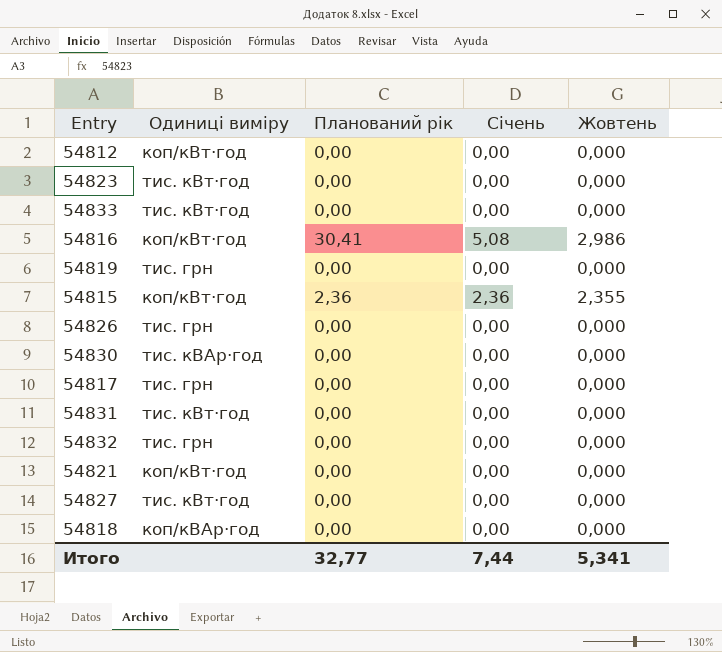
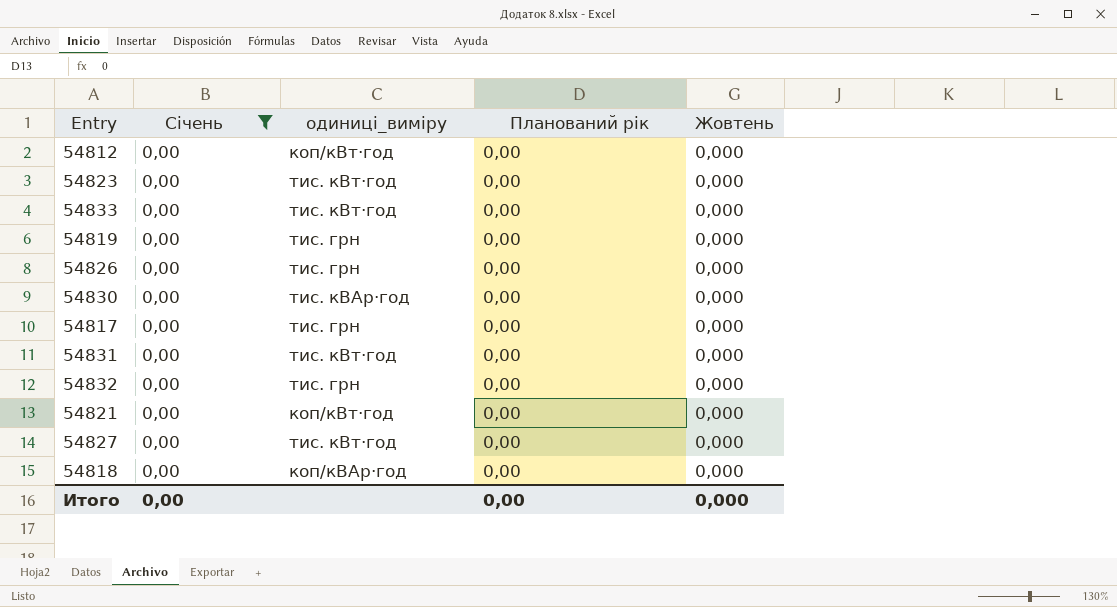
filter: none -> Січень = 0,00
column Січень | position: 4 -> 2
column name: Одиниці виміру -> одиниці_виміру
Итого | Січень: 7,44 -> 0,00
Итого | Планований рік: 32,77 -> 0,00
Итого | Жовтень: 5,341 -> 0,000

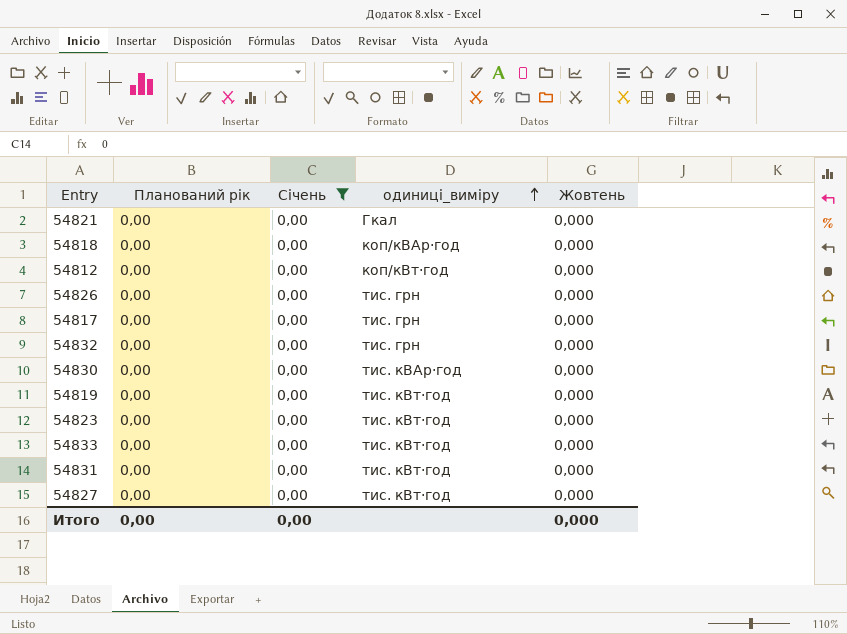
row order: none -> одиниці_виміру ascending
column Планований рік | position: 4 -> 2
54821 | одиниці_виміру: коп/кВт·год -> Гкал
54819 | одиниці_виміру: тис. грн -> тис. кВт·год

